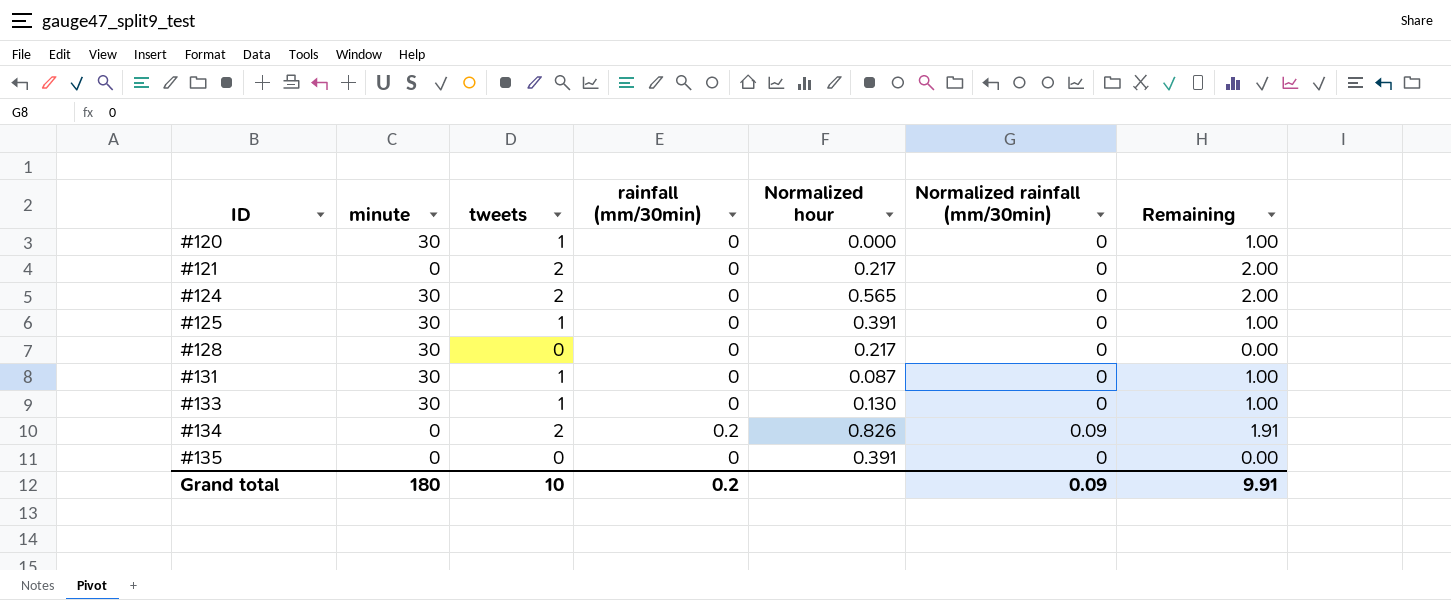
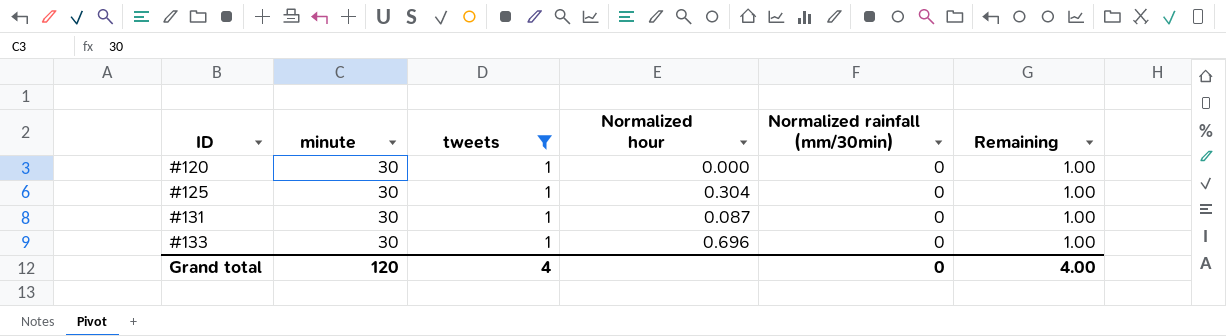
filter: none -> tweets = 1
column rainfall (mm/30min) | position: 4 -> none
#125 | Normalized hour: 0.391 -> 0.304
#133 | Normalized hour: 0.130 -> 0.696
Grand total | minute: 180 -> 120
Grand total | tweets: 10 -> 4
Grand total | Normalized rainfall (mm/30min): 0.09 -> 0
Grand total | Remaining: 9.91 -> 4.00

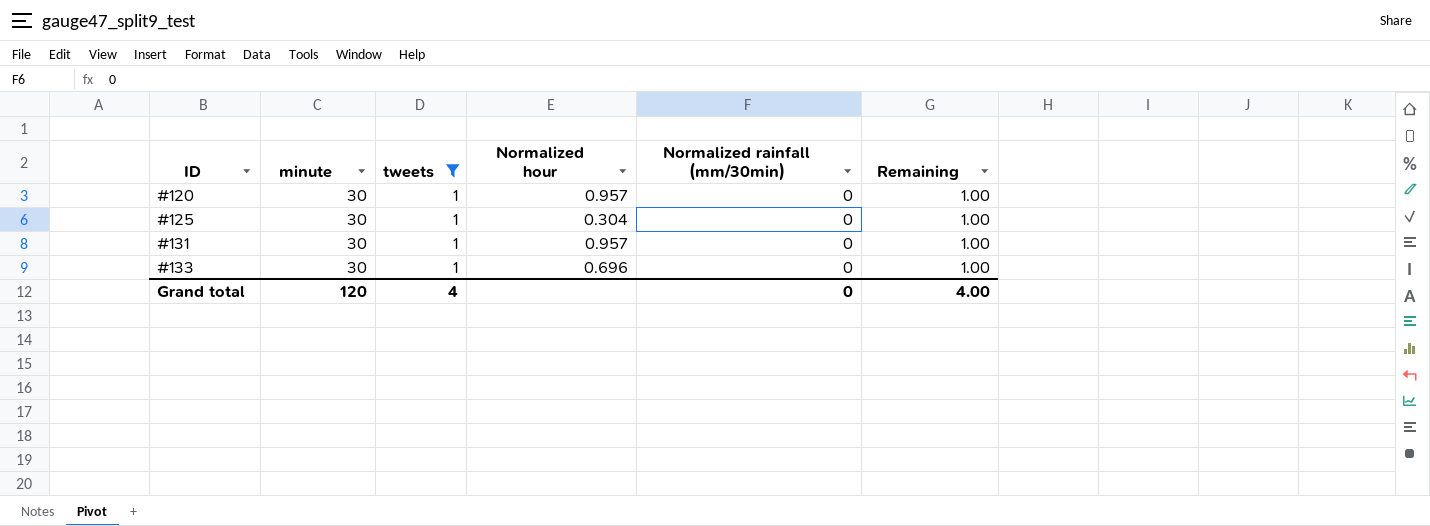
#120 | Normalized hour: 0.000 -> 0.957
#131 | Normalized hour: 0.087 -> 0.957

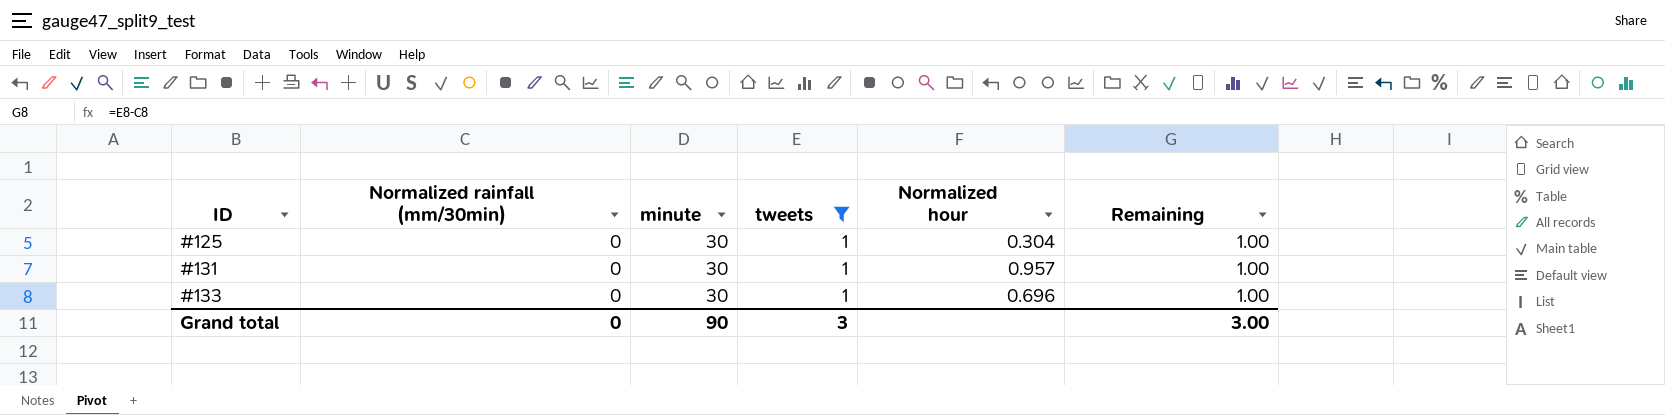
column Normalized rainfall (mm/30min) | position: 5 -> 2
row #120: 30 | 1 | 0.957 | 0 | 1.00 -> none
Grand total | minute: 120 -> 90
Grand total | tweets: 4 -> 3
Grand total | Remaining: 4.00 -> 3.00

